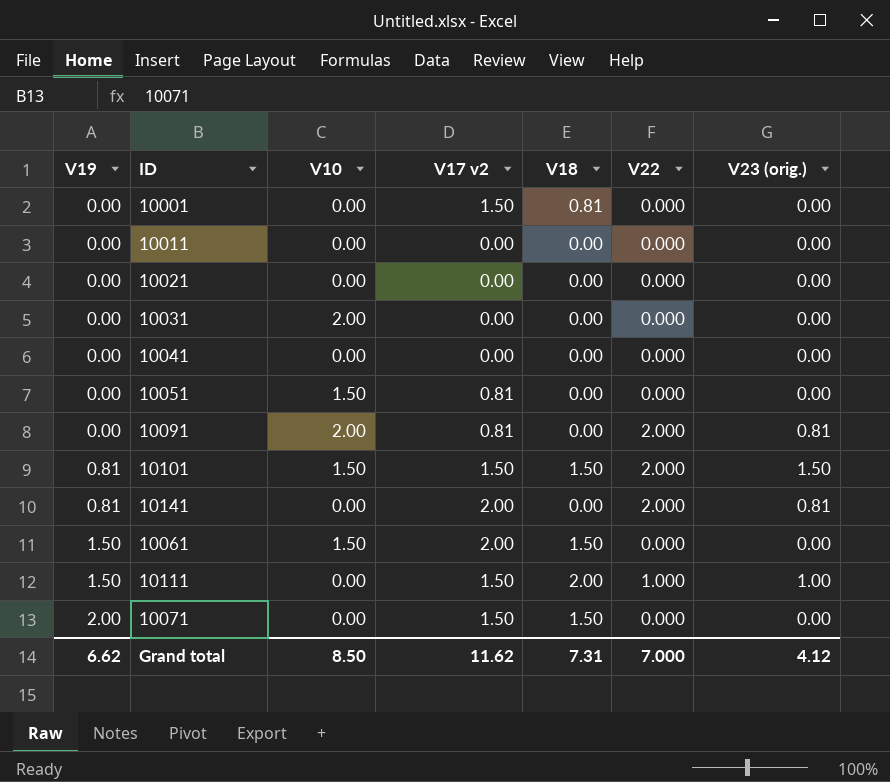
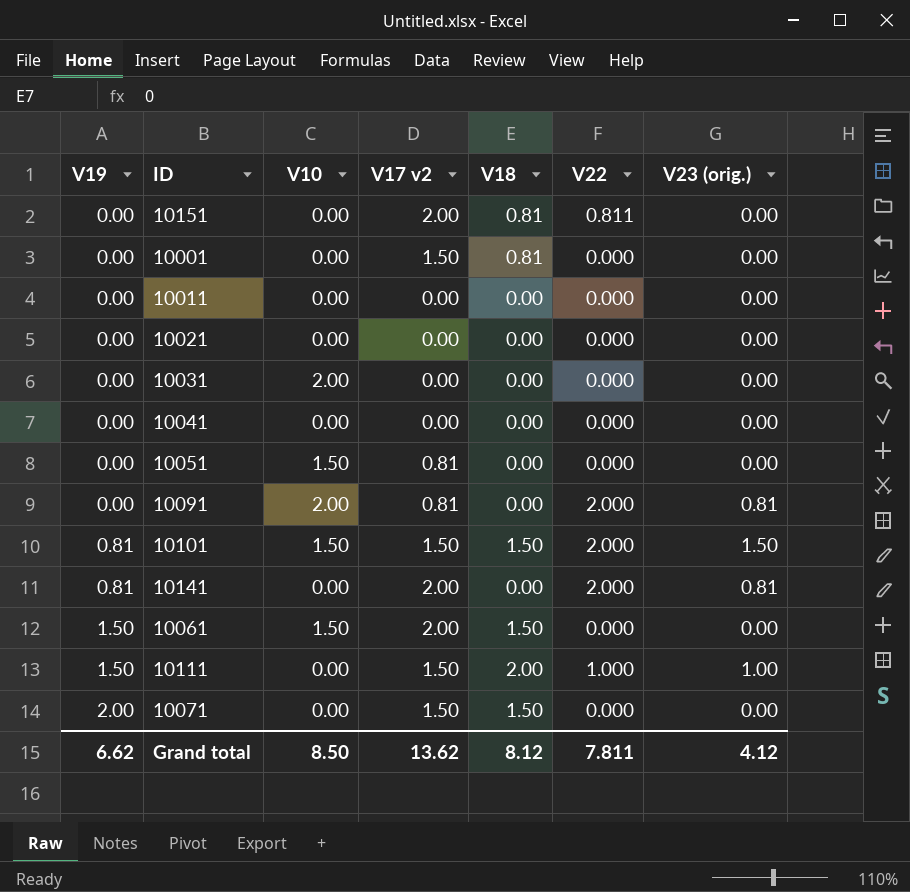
row 10151: none -> 0.00 | 0.00 | 2.00 | 0.81 | 0.811 | 0.00
Grand total | V17 v2: 11.62 -> 13.62
Grand total | V18: 7.31 -> 8.12
Grand total | V22: 7.000 -> 7.811

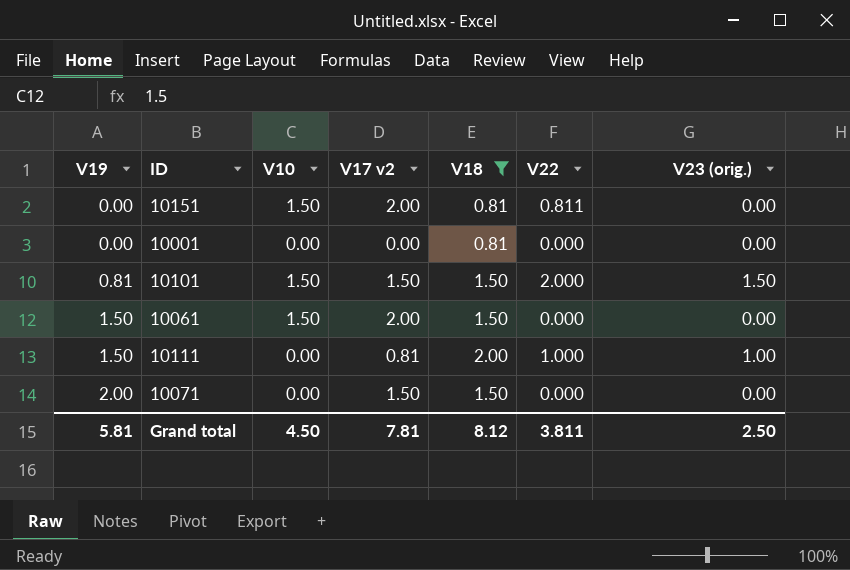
filter: none -> V18 != 0.00
10151 | V10: 0.00 -> 1.50
10001 | V17 v2: 1.50 -> 0.00
10111 | V17 v2: 1.50 -> 0.81
Grand total | V19: 6.62 -> 5.81
Grand total | V10: 8.50 -> 4.50
Grand total | V17 v2: 13.62 -> 7.81
Grand total | V22: 7.811 -> 3.811
Grand total | V23 (orig.): 4.12 -> 2.50

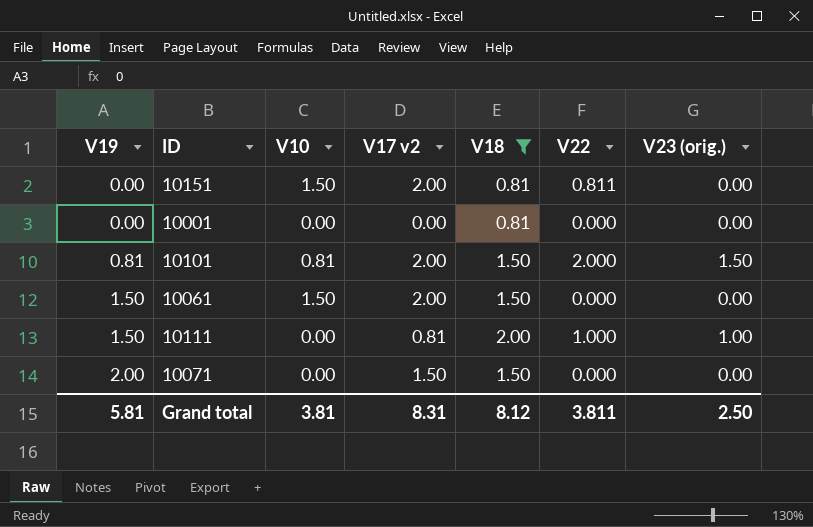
10101 | V10: 1.50 -> 0.81
10101 | V17 v2: 1.50 -> 2.00
Grand total | V10: 4.50 -> 3.81
Grand total | V17 v2: 7.81 -> 8.31

